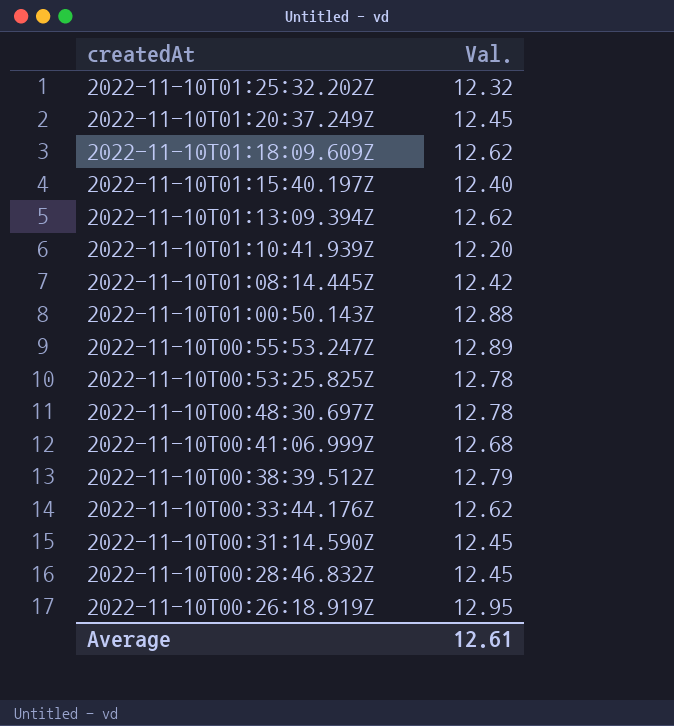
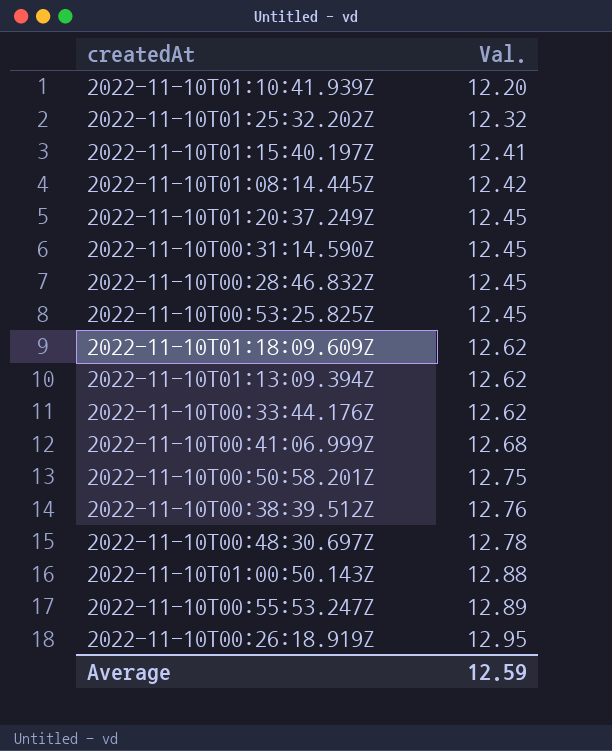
row order: createdAt descending -> Val. ascending
2022-11-10T01:15:40.197Z | Val.: 12.40 -> 12.41
2022-11-10T00:53:25.825Z | Val.: 12.78 -> 12.45
row 2022-11-10T00:50:58.201Z: none -> 12.75
2022-11-10T00:38:39.512Z | Val.: 12.79 -> 12.76
Average | Val.: 12.61 -> 12.59

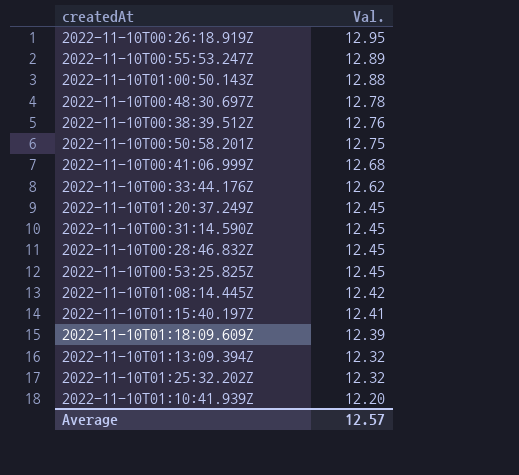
row order: Val. ascending -> Val. descending
2022-11-10T01:18:09.609Z | Val.: 12.62 -> 12.39
2022-11-10T01:13:09.394Z | Val.: 12.62 -> 12.32
Average | Val.: 12.59 -> 12.57

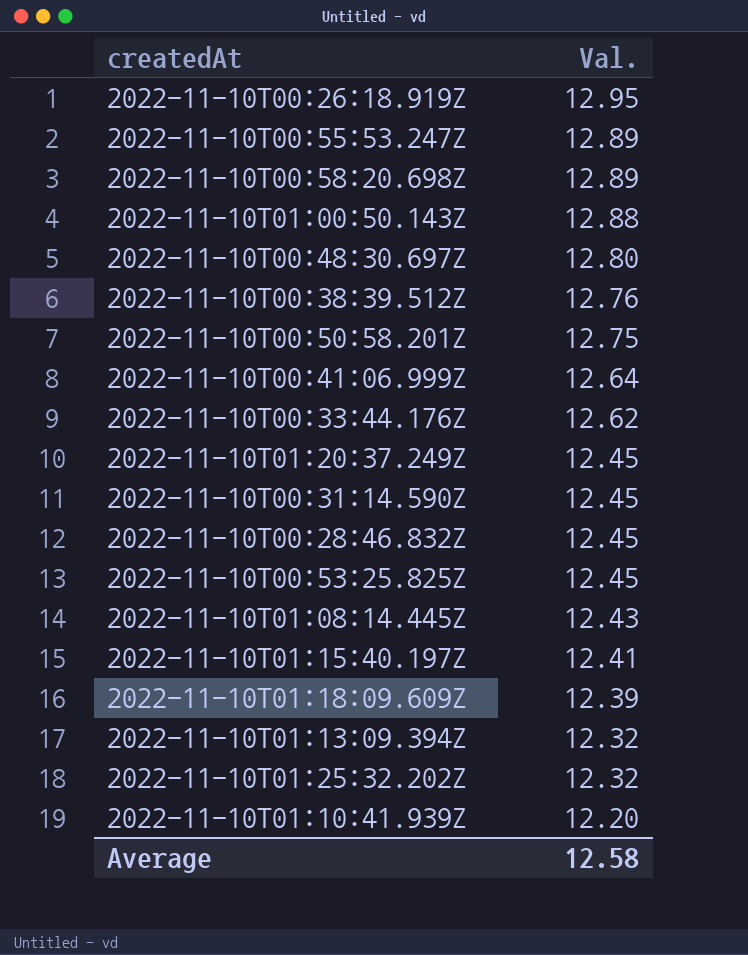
row 2022-11-10T00:58:20.698Z: none -> 12.89
2022-11-10T00:48:30.697Z | Val.: 12.78 -> 12.80
2022-11-10T00:41:06.999Z | Val.: 12.68 -> 12.64
2022-11-10T01:08:14.445Z | Val.: 12.42 -> 12.43
Average | Val.: 12.57 -> 12.58

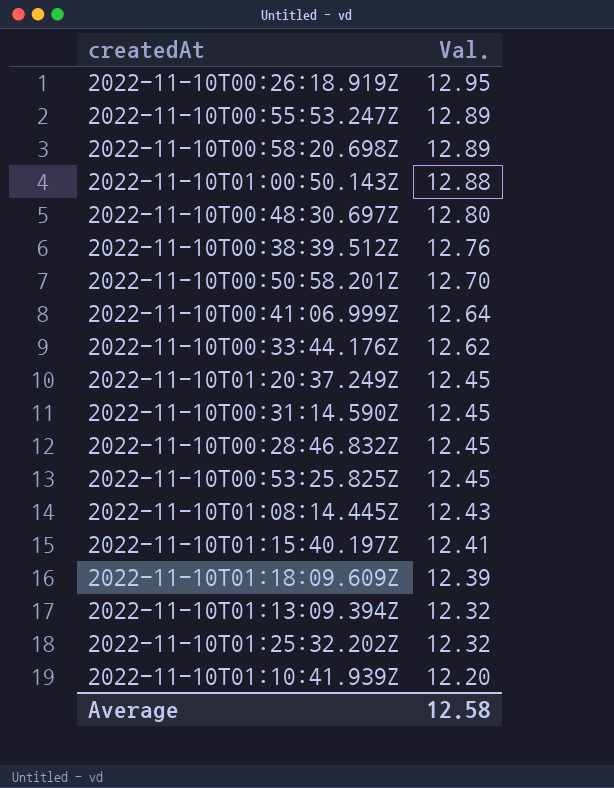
2022-11-10T00:50:58.201Z | Val.: 12.75 -> 12.70

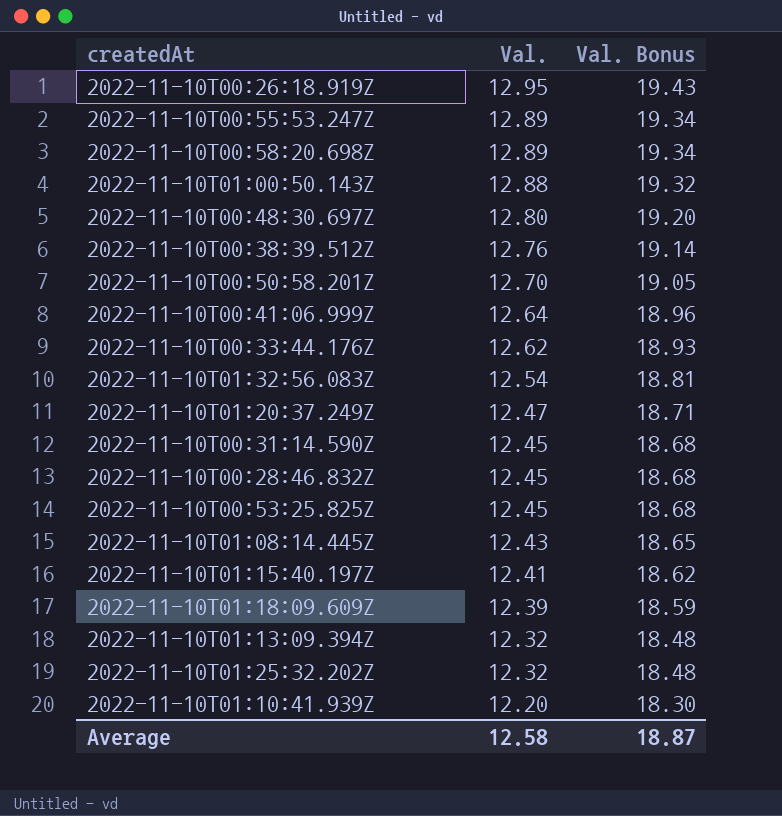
column Val. Bonus | formula: none -> [Val.] * 1.5
row 2022-11-10T01:32:56.083Z: none -> 12.54 | 18.81
2022-11-10T01:20:37.249Z | Val.: 12.45 -> 12.47

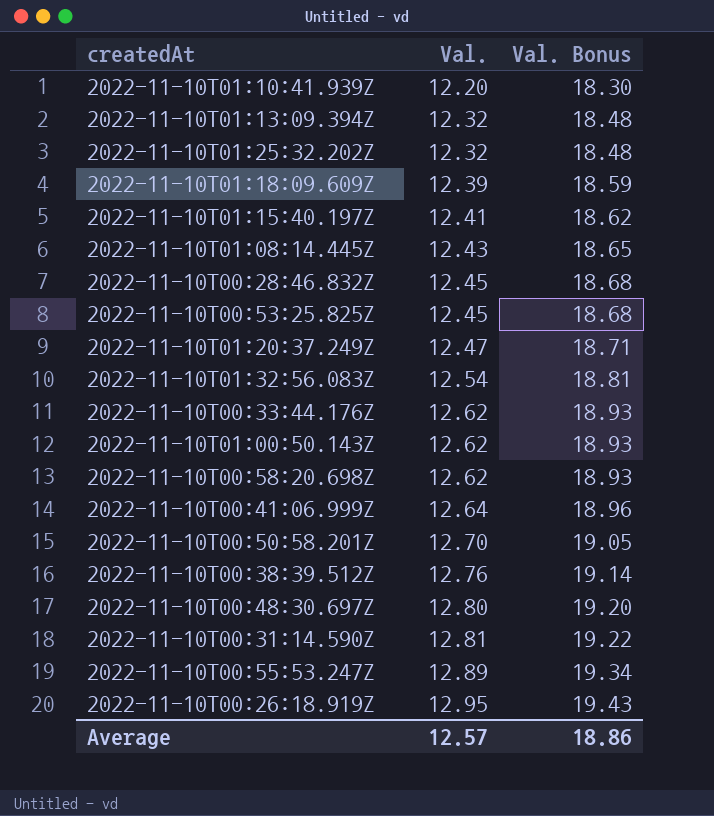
row order: Val. descending -> Val. ascending
2022-11-10T01:00:50.143Z | Val.: 12.88 -> 12.62
2022-11-10T01:00:50.143Z | Val. Bonus: 19.32 -> 18.93
2022-11-10T00:58:20.698Z | Val.: 12.89 -> 12.62
2022-11-10T00:58:20.698Z | Val. Bonus: 19.34 -> 18.93
2022-11-10T00:31:14.590Z | Val.: 12.45 -> 12.81
2022-11-10T00:31:14.590Z | Val. Bonus: 18.68 -> 19.22
Average | Val.: 12.58 -> 12.57
Average | Val. Bonus: 18.87 -> 18.86

